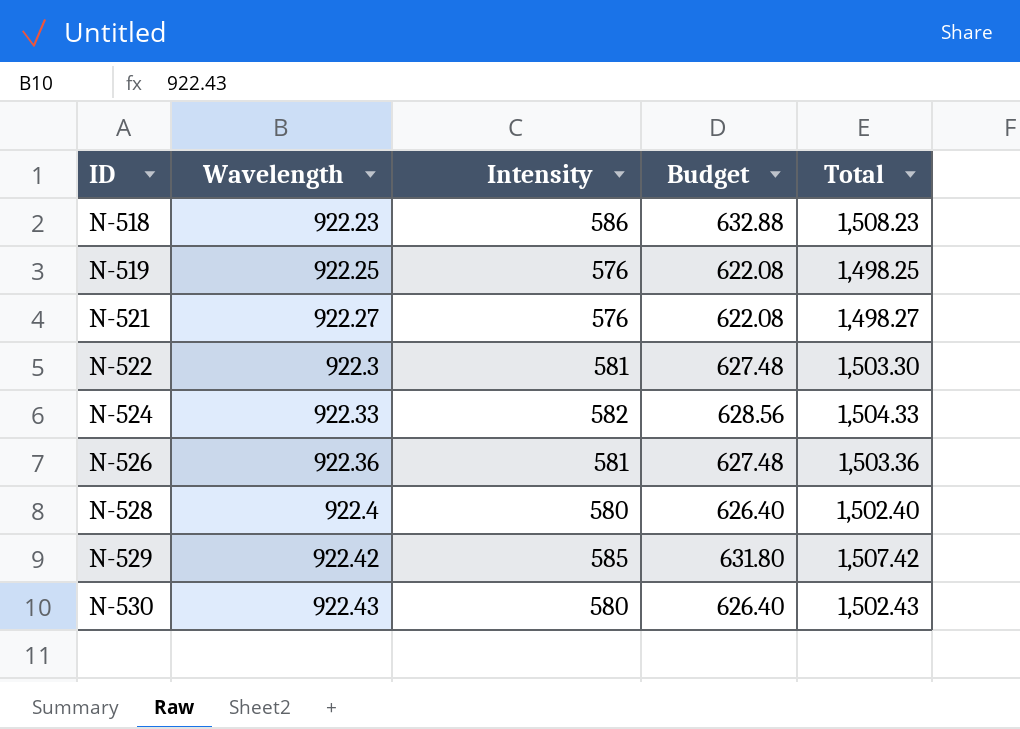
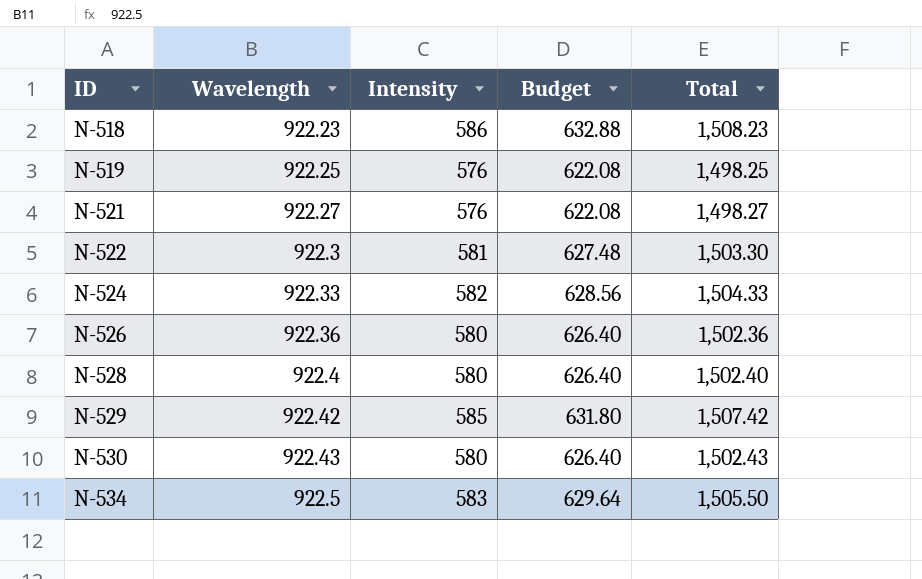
N-526 | Intensity: 581 -> 580
N-526 | Budget: 627.48 -> 626.40
N-526 | Total: 1,503.36 -> 1,502.36
row N-534: none -> 922.5 | 583 | 629.64 | 1,505.50

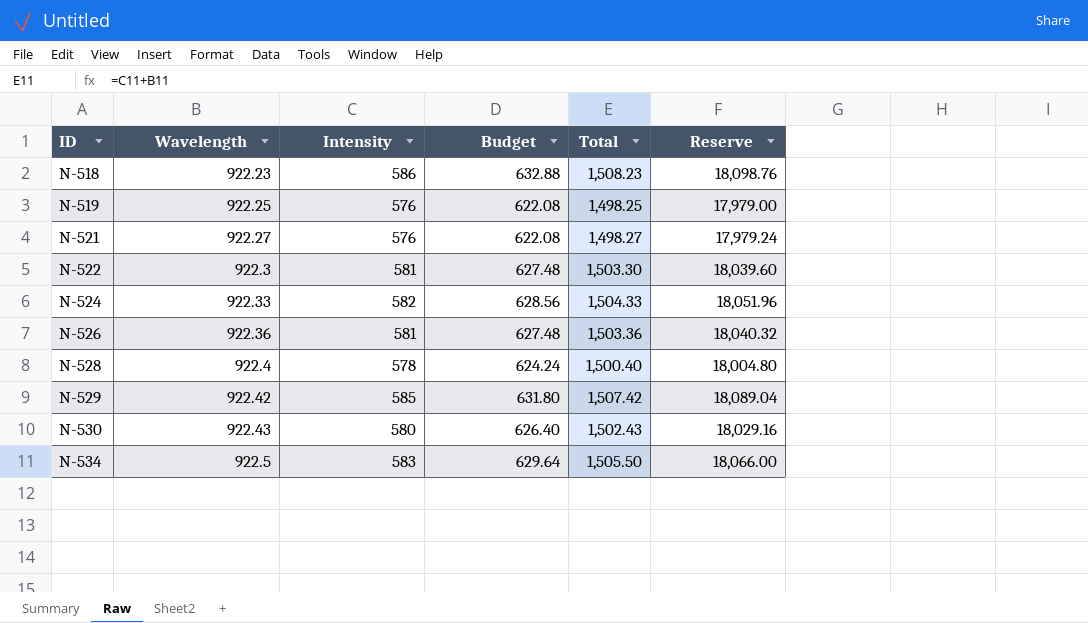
column Reserve | formula: none -> [Total] * 12
N-526 | Intensity: 580 -> 581
N-526 | Budget: 626.40 -> 627.48
N-526 | Total: 1,502.36 -> 1,503.36
N-528 | Intensity: 580 -> 578
N-528 | Budget: 626.40 -> 624.24
N-528 | Total: 1,502.40 -> 1,500.40

